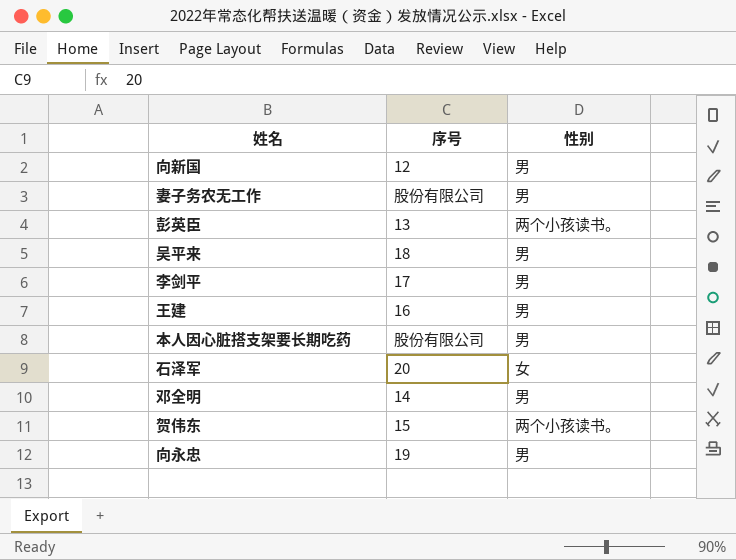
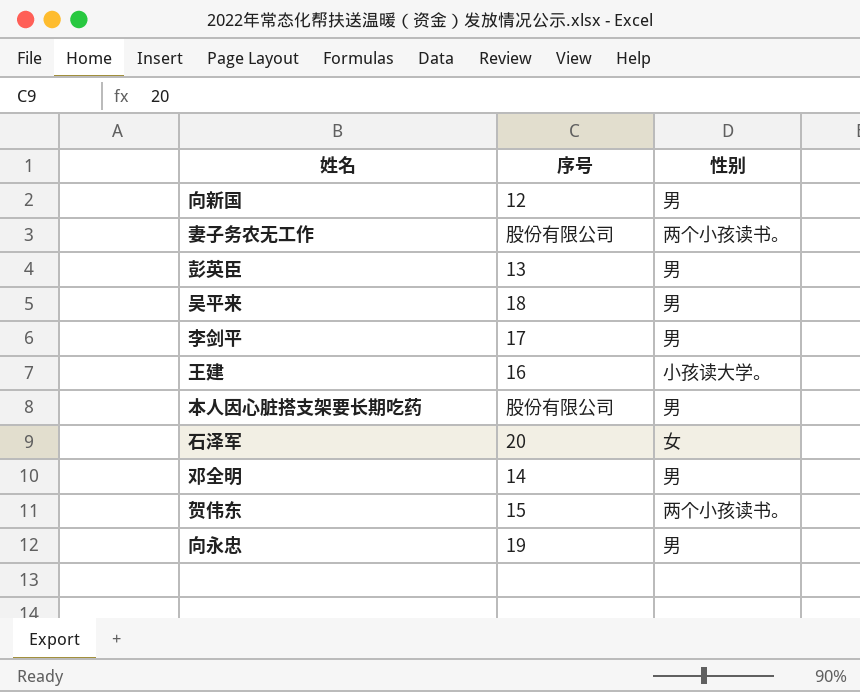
妻子务农无工作 | 性别: 男 -> 两个小孩读书。
彭英臣 | 性别: 两个小孩读书。 -> 男
王建 | 性别: 男 -> 小孩读大学。

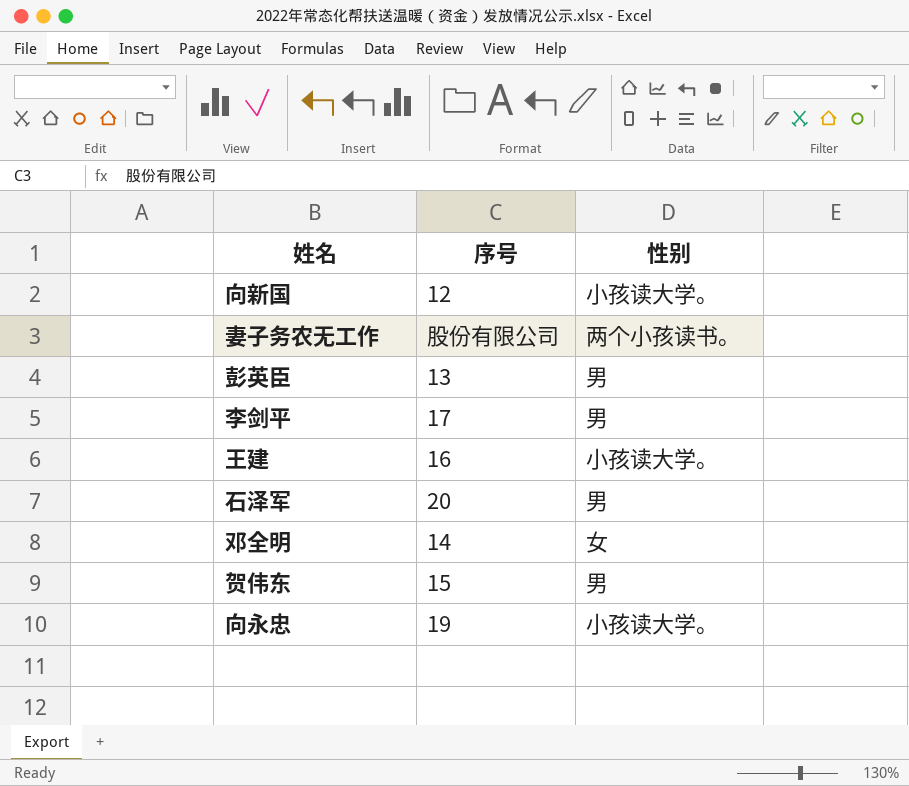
row 吴平来: 18 | 男 -> none
row 本人因心脏搭支架要长期吃药: 股份有限公司 | 男 -> none
向新国 | 性别: 男 -> 小孩读大学。
石泽军 | 性别: 女 -> 男
邓全明 | 性别: 男 -> 女
贺伟东 | 性别: 两个小孩读书。 -> 男
向永忠 | 性别: 男 -> 小孩读大学。

